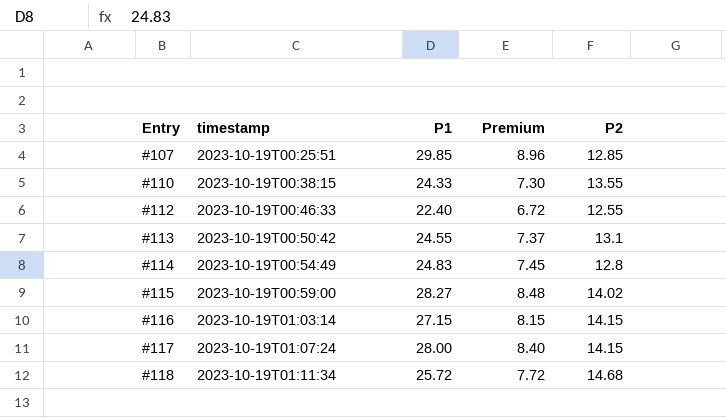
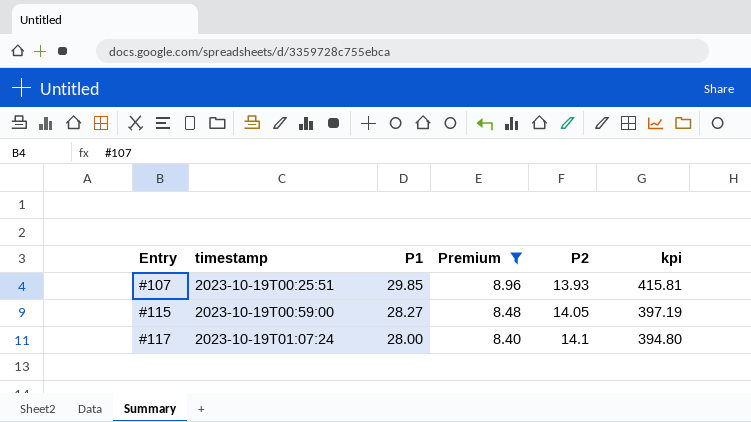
filter: none -> Premium >= 8.40
column kpi | formula: none -> [P1] * [P2]
#107 | P2: 12.85 -> 13.93
#115 | P2: 14.02 -> 14.05
#117 | P2: 14.15 -> 14.1

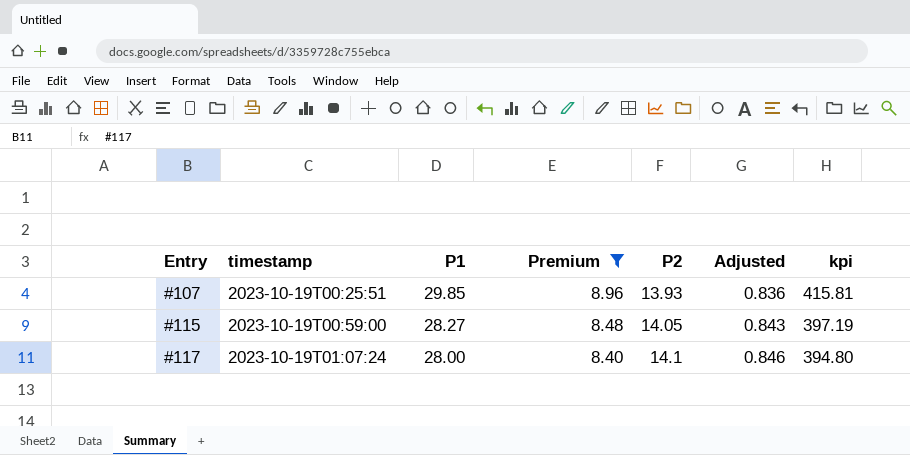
column Adjusted | formula: none -> [P2] * 0.06

